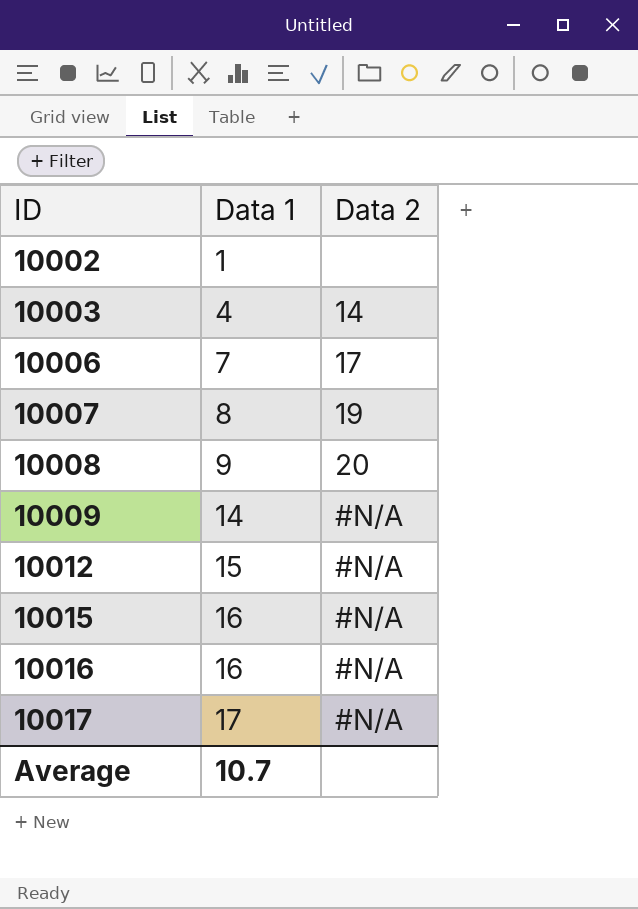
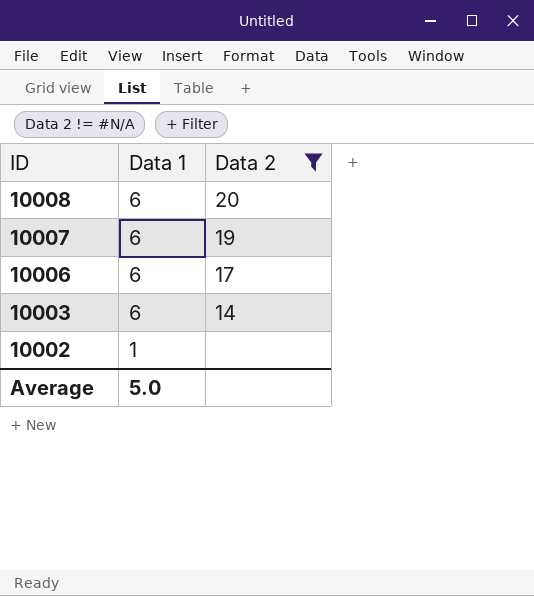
filter: none -> Data 2 != #N/A
row order: ID ascending -> ID descending
10008 | Data 1: 9 -> 6
10007 | Data 1: 8 -> 6
10006 | Data 1: 7 -> 6
10003 | Data 1: 4 -> 6
Average | Data 1: 10.7 -> 5.0

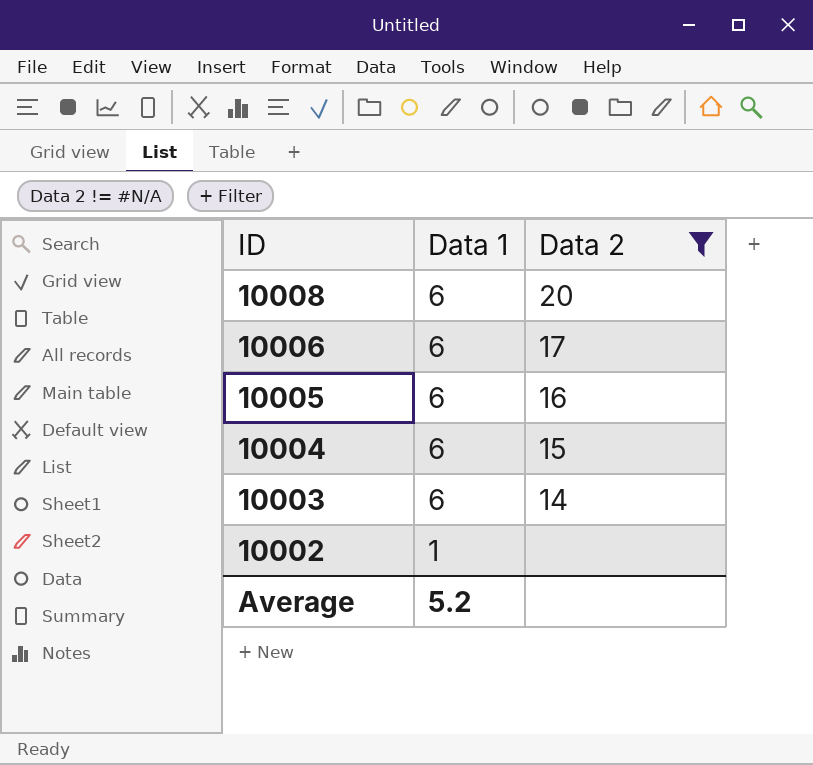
row 10007: 6 | 19 -> none
row 10005: none -> 6 | 16
row 10004: none -> 6 | 15
Average | Data 1: 5.0 -> 5.2

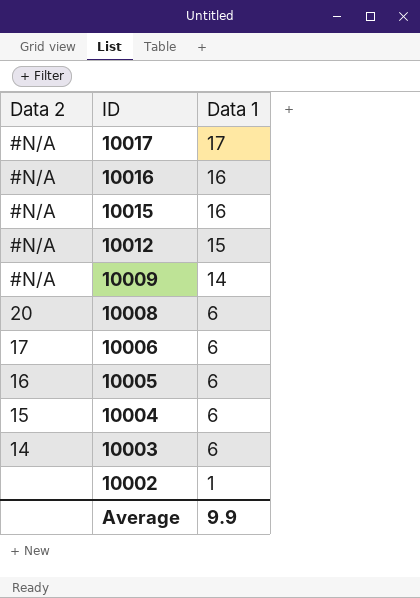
filter: Data 2 != #N/A -> none
column Data 2 | position: 3 -> 1
Average | Data 1: 5.2 -> 9.9

